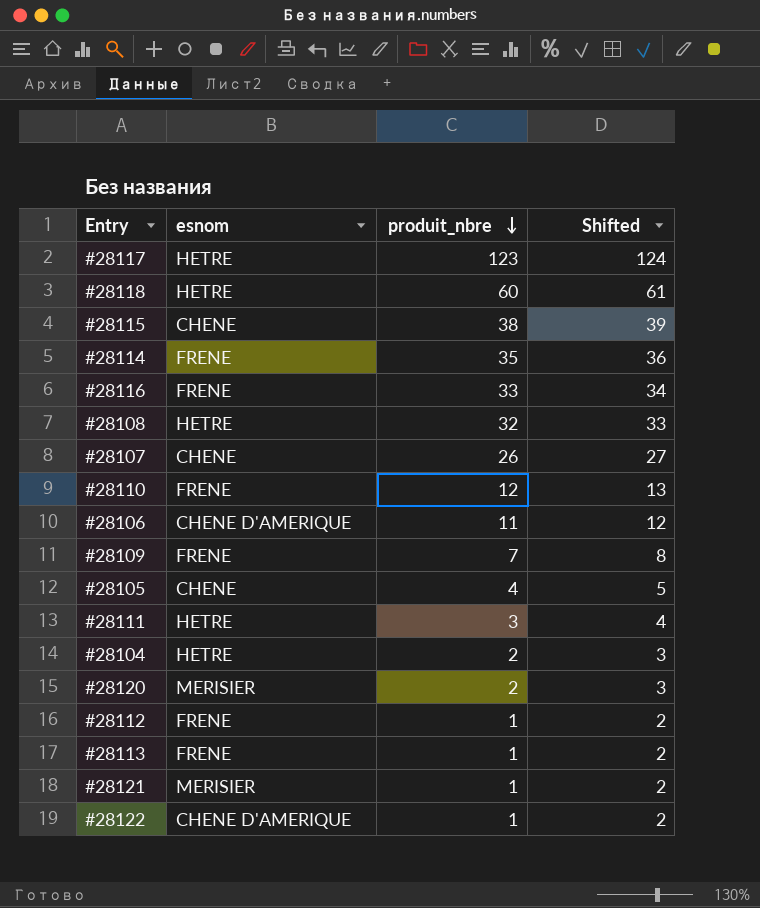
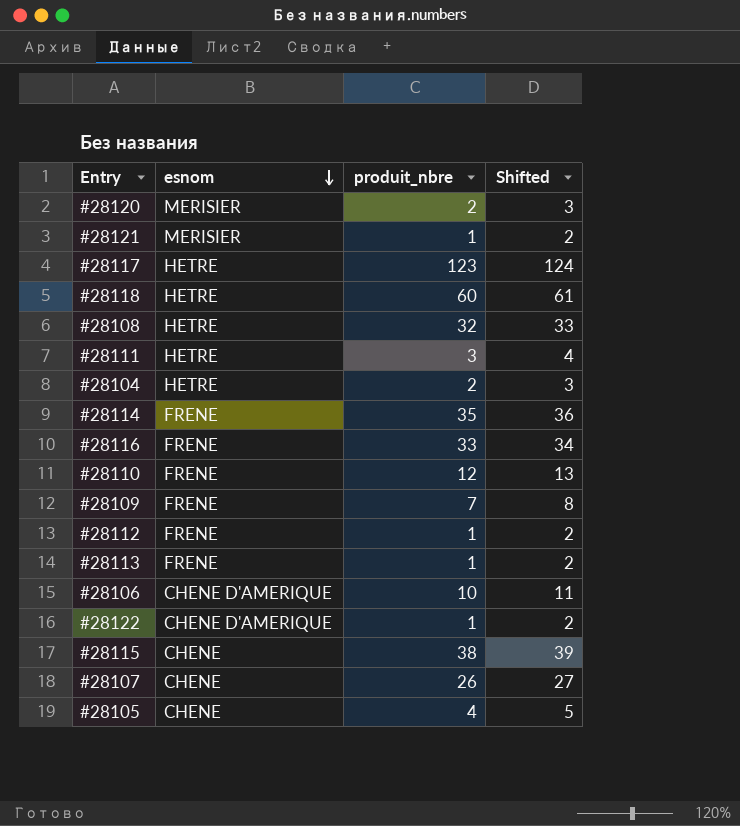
row order: produit_nbre descending -> esnom descending
#28106 | produit_nbre: 11 -> 10
#28106 | Shifted: 12 -> 11

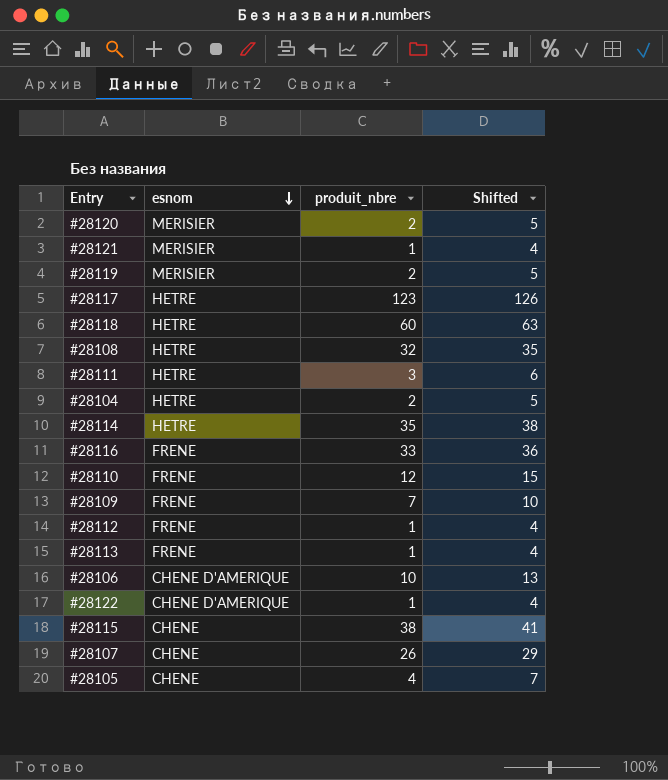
column Shifted | formula: [produit_nbre] + 1 -> [produit_nbre] + 3
row #28119: none -> MERISIER | 2 | 5
#28114 | esnom: FRENE -> HETRE

